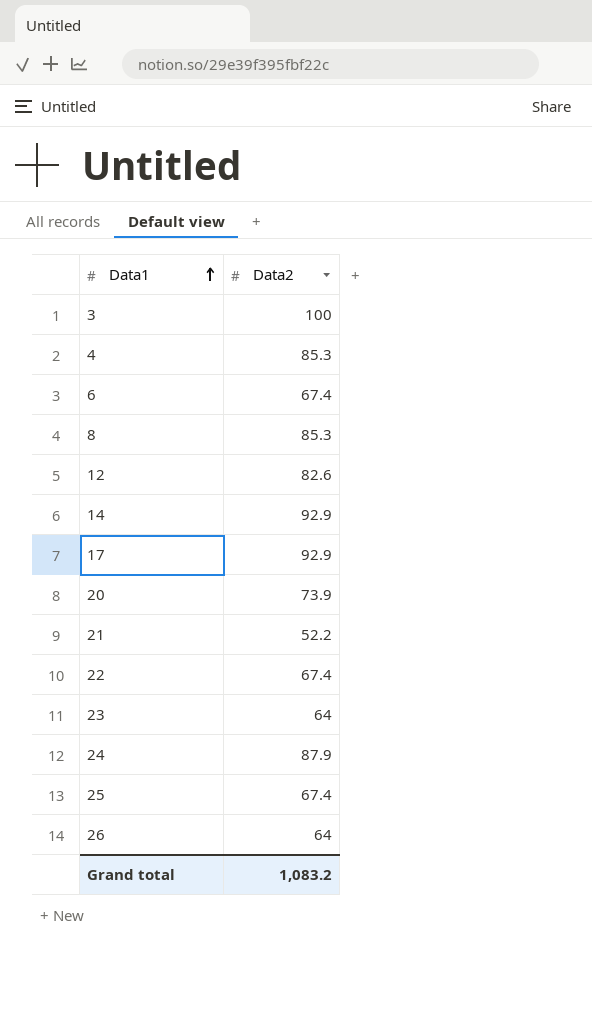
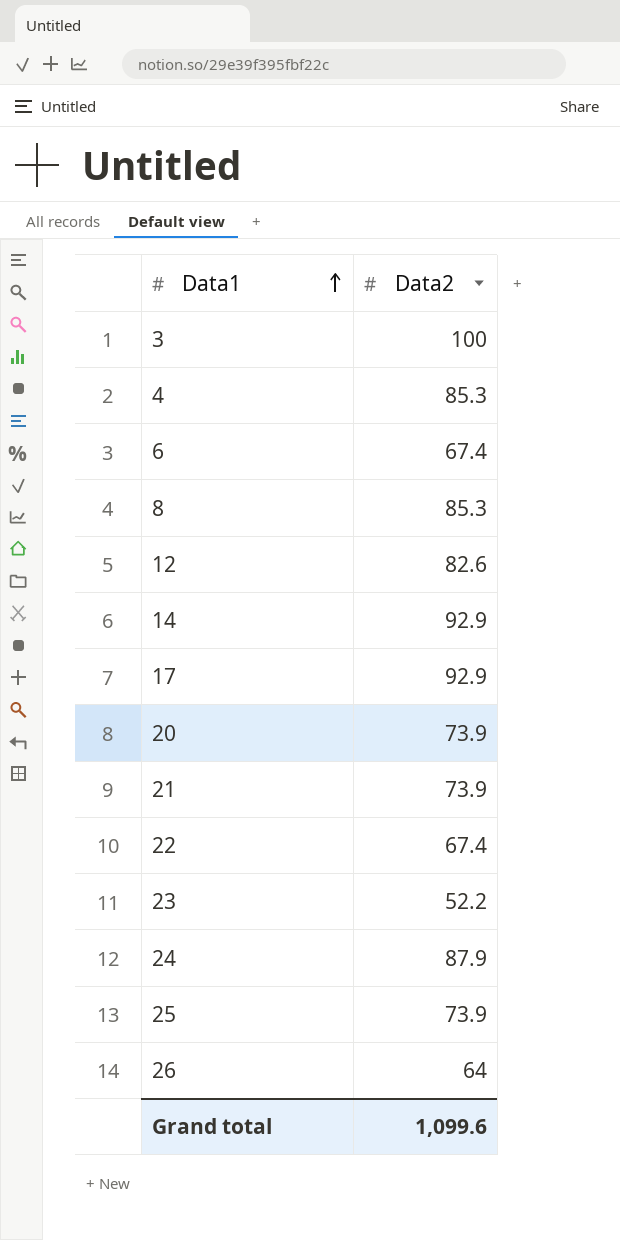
21 | Data2: 52.2 -> 73.9
23 | Data2: 64 -> 52.2
25 | Data2: 67.4 -> 73.9
Grand total | Data2: 1,083.2 -> 1,099.6

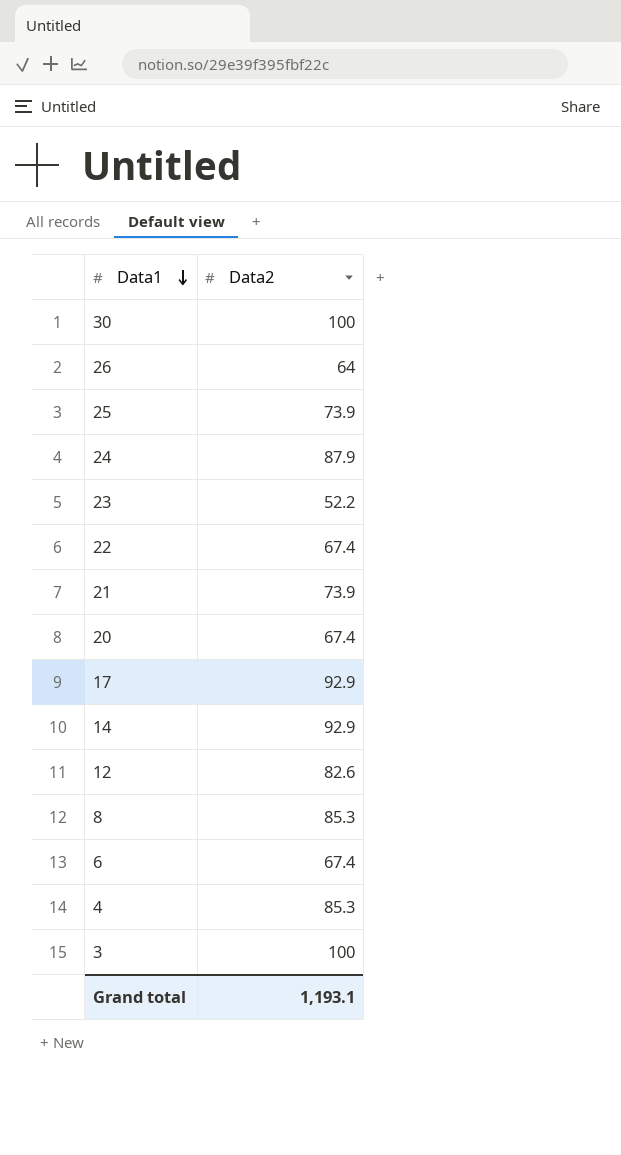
row order: Data1 ascending -> Data1 descending
row 30: none -> 100
20 | Data2: 73.9 -> 67.4
Grand total | Data2: 1,099.6 -> 1,193.1

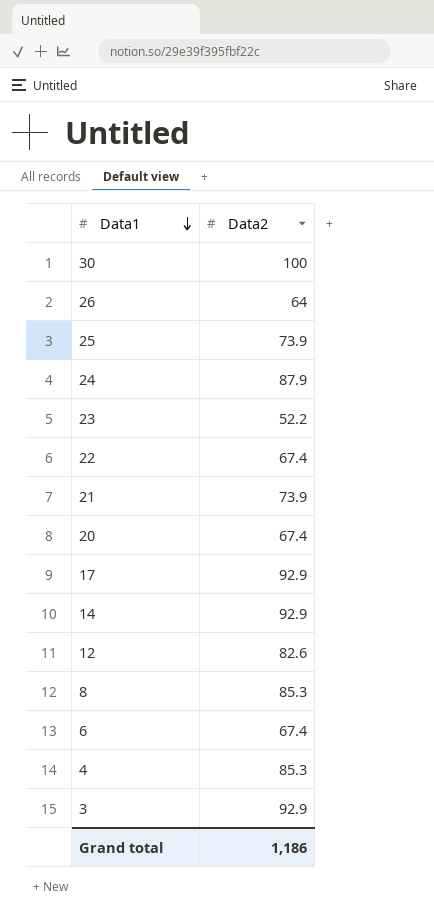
3 | Data2: 100 -> 92.9
Grand total | Data2: 1,193.1 -> 1,186

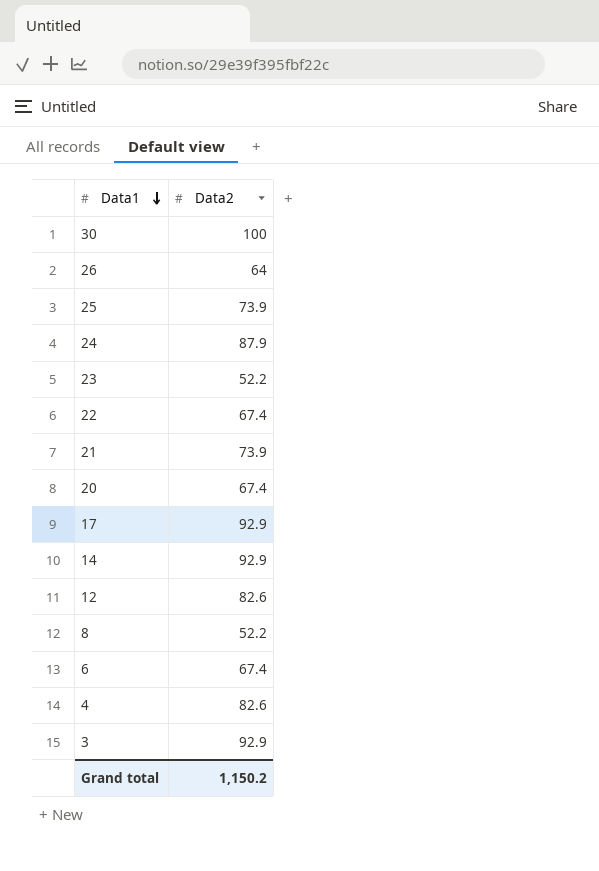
8 | Data2: 85.3 -> 52.2
4 | Data2: 85.3 -> 82.6
Grand total | Data2: 1,186 -> 1,150.2

